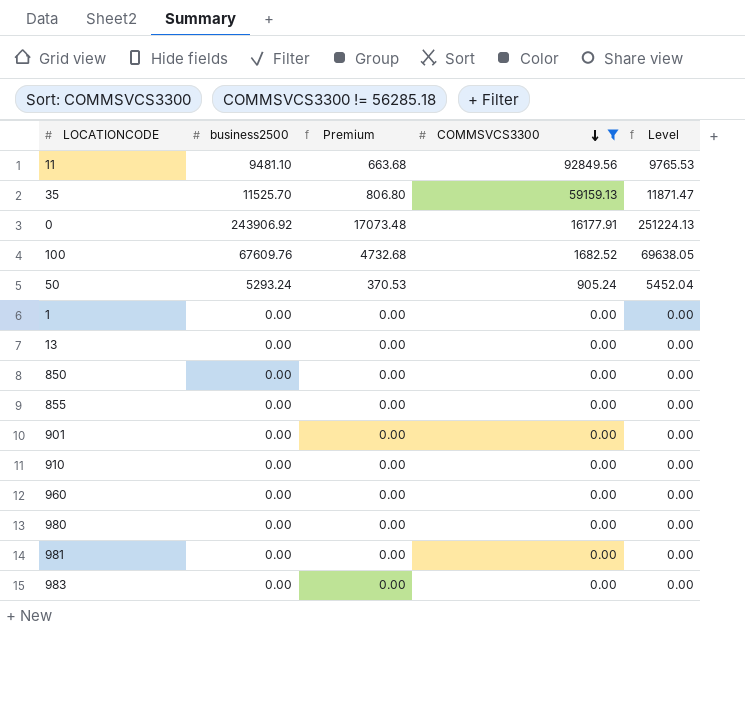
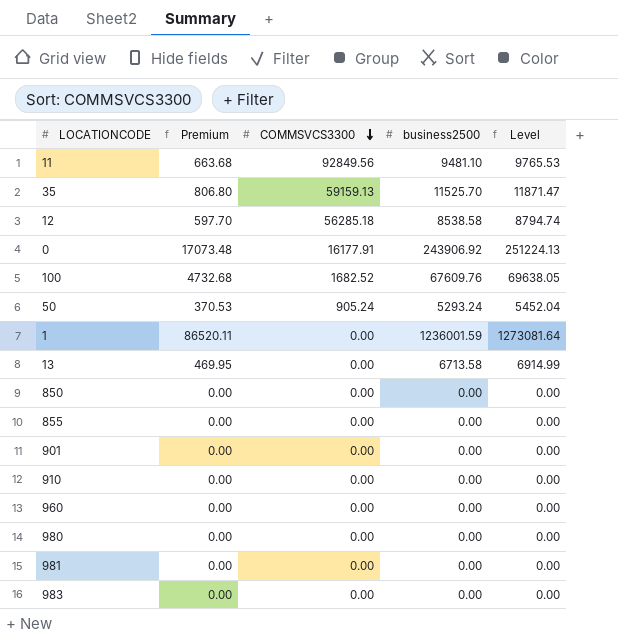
filter: COMMSVCS3300 != 56285.18 -> none
column business2500 | position: 2 -> 4
1 | Premium: 0.00 -> 86520.11
1 | business2500: 0.00 -> 1236001.59
1 | Level: 0.00 -> 1273081.64
13 | Premium: 0.00 -> 469.95
13 | business2500: 0.00 -> 6713.58
13 | Level: 0.00 -> 6914.99

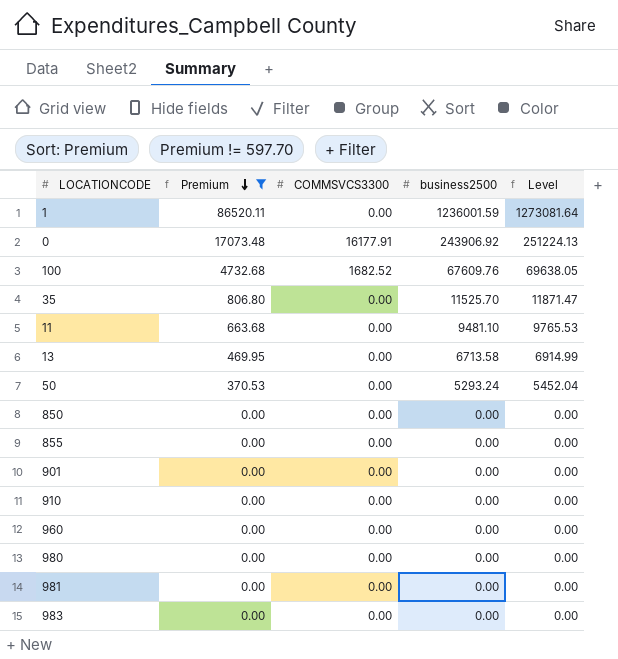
filter: none -> Premium != 597.70
row order: COMMSVCS3300 descending -> Premium descending
35 | COMMSVCS3300: 59159.13 -> 0.00
11 | COMMSVCS3300: 92849.56 -> 0.00
50 | COMMSVCS3300: 905.24 -> 0.00

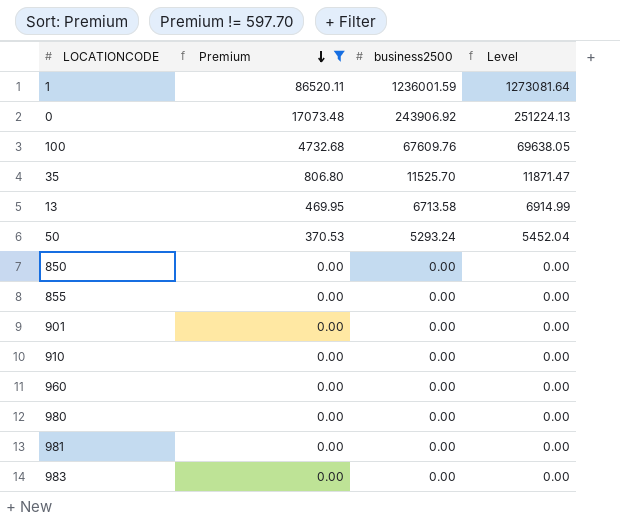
column COMMSVCS3300 | position: 3 -> none
row 11: 663.68 | 0.00 | 9481.10 | 9765.53 -> none

